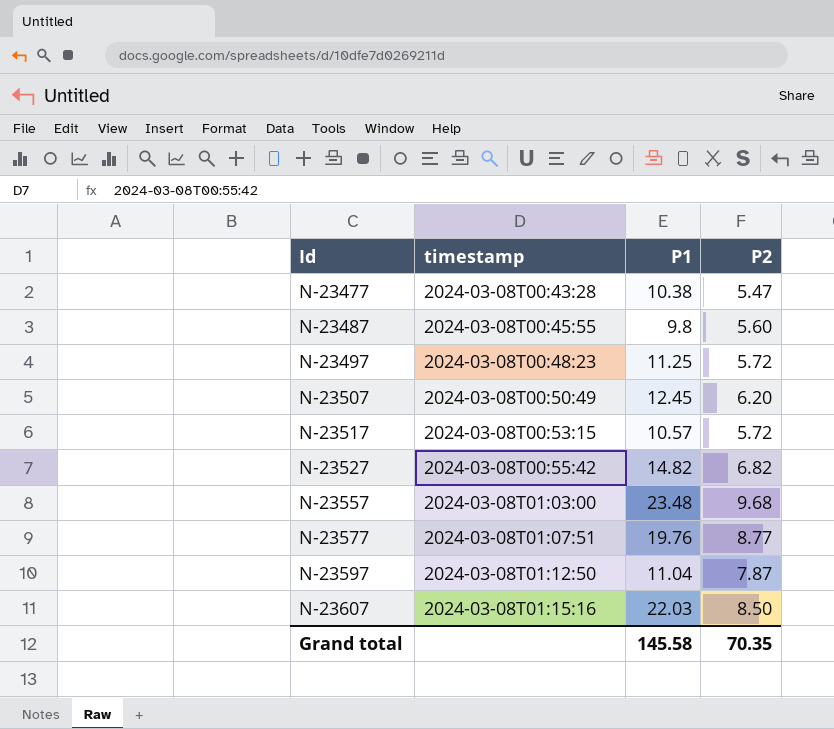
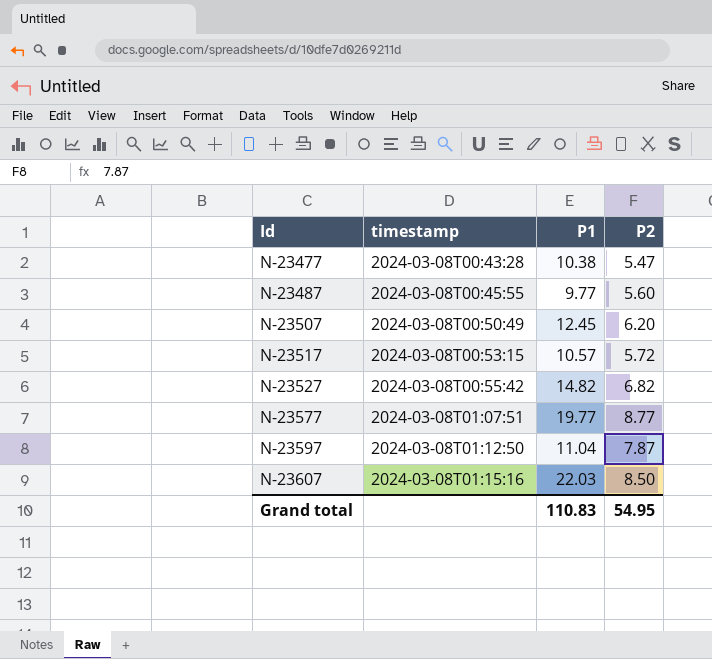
row N-23497: 2024-03-08T00:48:23 | 11.25 | 5.72 -> none
row N-23557: 2024-03-08T01:03:00 | 23.48 | 9.68 -> none
N-23487 | P1: 9.8 -> 9.77
N-23577 | P1: 19.76 -> 19.77
Grand total | P1: 145.58 -> 110.83
Grand total | P2: 70.35 -> 54.95

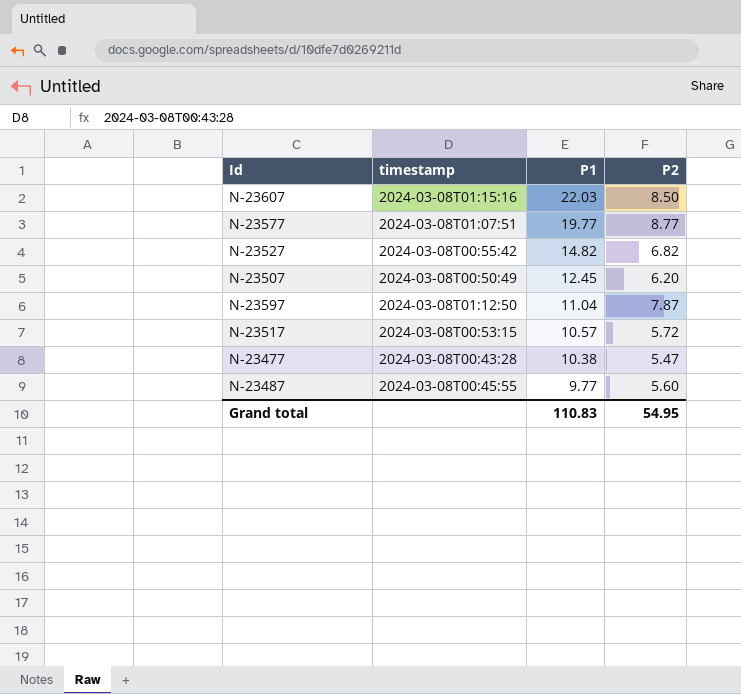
row order: Id ascending -> P1 descending

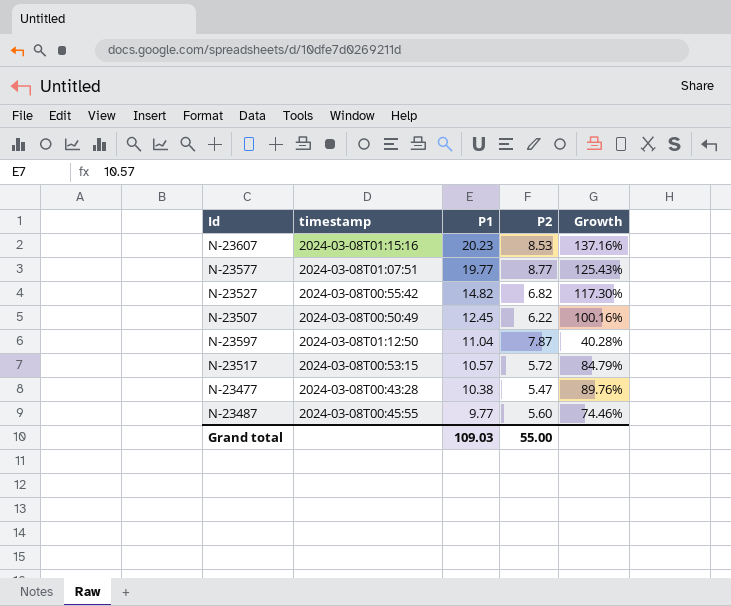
column Growth | formula: none -> ([P1] - [P2]) / [P2]
N-23607 | P1: 22.03 -> 20.23
N-23607 | P2: 8.50 -> 8.53
N-23507 | P2: 6.20 -> 6.22
Grand total | P1: 110.83 -> 109.03
Grand total | P2: 54.95 -> 55.00

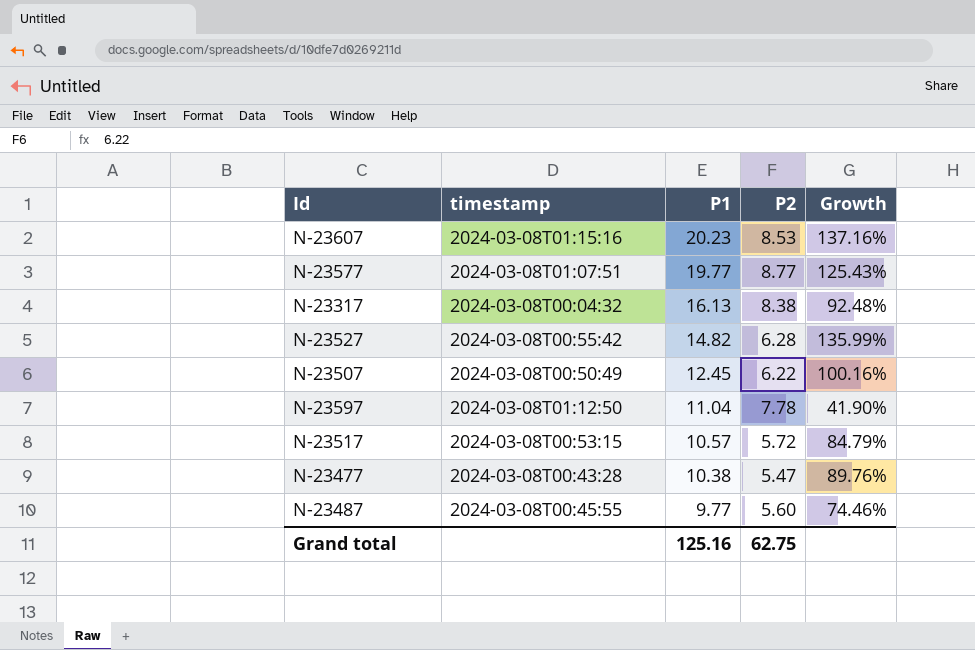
row N-23317: none -> 2024-03-08T00:04:32 | 16.13 | 8.38 | 92.48%
N-23527 | P2: 6.82 -> 6.28
N-23527 | Growth: 117.30% -> 135.99%
N-23597 | P2: 7.87 -> 7.78
N-23597 | Growth: 40.28% -> 41.90%
Grand total | P1: 109.03 -> 125.16
Grand total | P2: 55.00 -> 62.75

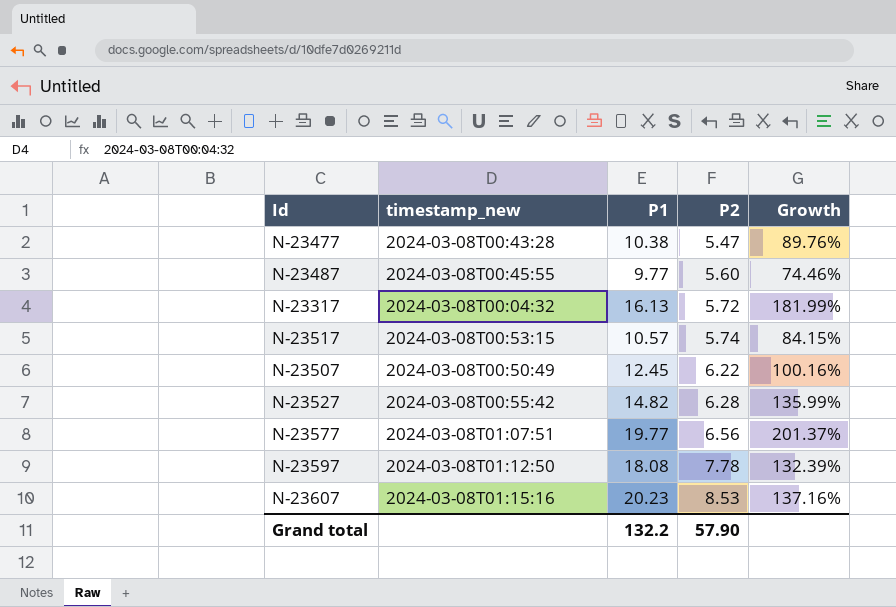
row order: P1 descending -> P2 ascending
column name: timestamp -> timestamp_new
N-23317 | P2: 8.38 -> 5.72
N-23317 | Growth: 92.48% -> 181.99%
N-23517 | P2: 5.72 -> 5.74
N-23517 | Growth: 84.79% -> 84.15%
N-23577 | P2: 8.77 -> 6.56
N-23577 | Growth: 125.43% -> 201.37%
N-23597 | P1: 11.04 -> 18.08
N-23597 | Growth: 41.90% -> 132.39%
Grand total | P1: 125.16 -> 132.2
Grand total | P2: 62.75 -> 57.90

